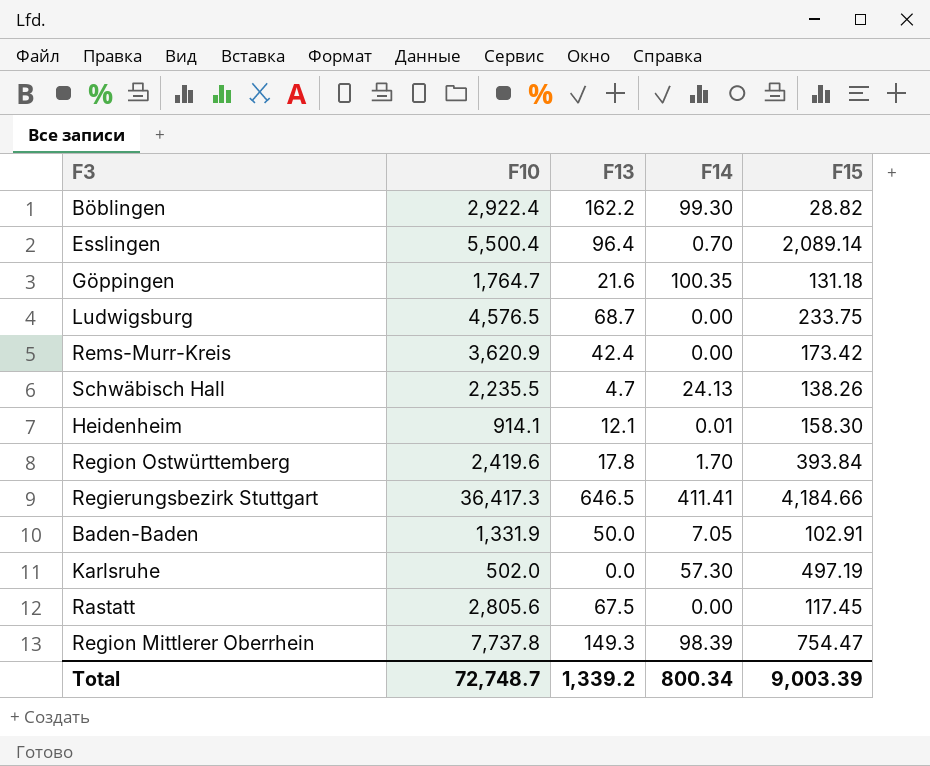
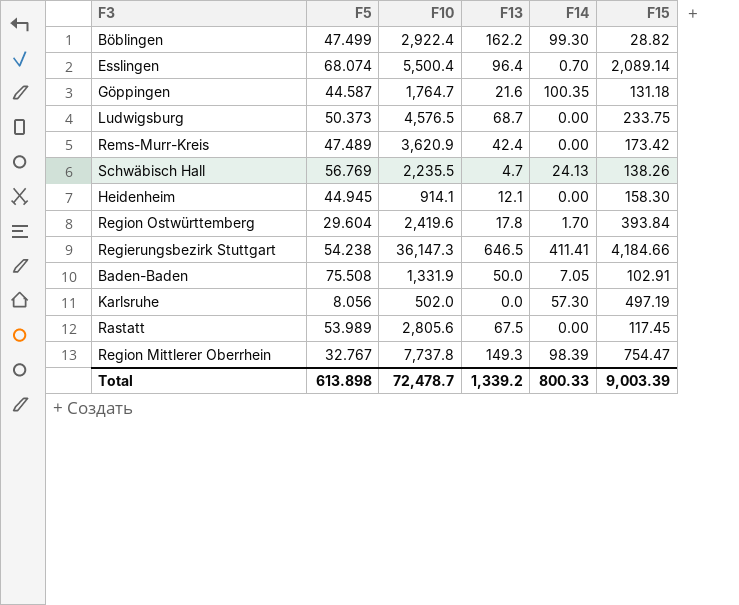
column F5 | position: none -> 2
Heidenheim | F14: 0.01 -> 0.00
Regierungsbezirk Stuttgart | F10: 36,417.3 -> 36,147.3
Total | F10: 72,748.7 -> 72,478.7
Total | F14: 800.34 -> 800.33

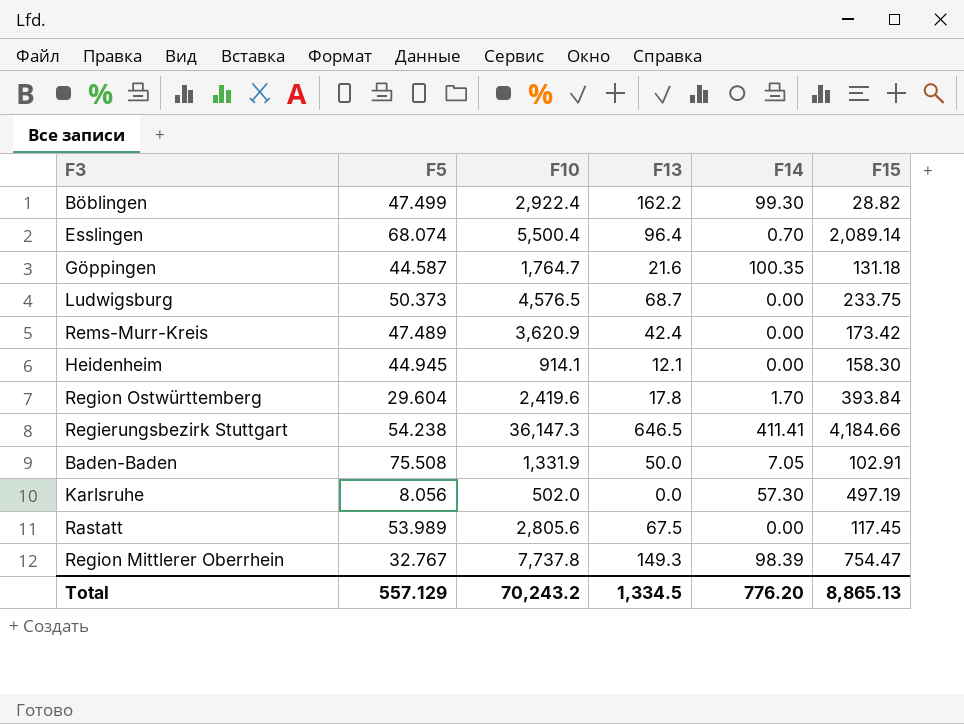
row Schwäbisch Hall: 56.769 | 2,235.5 | 4.7 | 24.13 | 138.26 -> none
Total | F5: 613.898 -> 557.129
Total | F10: 72,478.7 -> 70,243.2
Total | F13: 1,339.2 -> 1,334.5
Total | F14: 800.33 -> 776.20
Total | F15: 9,003.39 -> 8,865.13

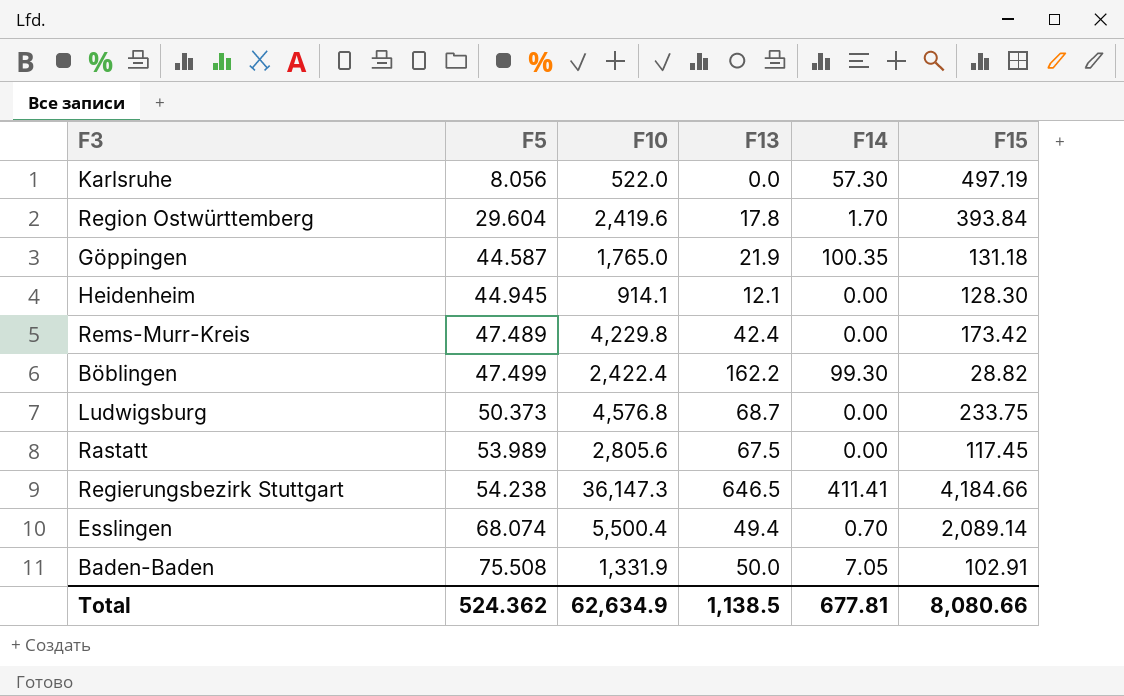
row order: none -> F5 ascending
row Region Mittlerer Oberrhein: 32.767 | 7,737.8 | 149.3 | 98.39 | 754.47 -> none
Karlsruhe | F10: 502.0 -> 522.0
Göppingen | F10: 1,764.7 -> 1,765.0
Göppingen | F13: 21.6 -> 21.9
Heidenheim | F15: 158.30 -> 128.30
Rems-Murr-Kreis | F10: 3,620.9 -> 4,229.8
Böblingen | F10: 2,922.4 -> 2,422.4
Ludwigsburg | F10: 4,576.5 -> 4,576.8
Esslingen | F13: 96.4 -> 49.4
Total | F5: 557.129 -> 524.362
Total | F10: 70,243.2 -> 62,634.9
Total | F13: 1,334.5 -> 1,138.5
Total | F14: 776.20 -> 677.81
Total | F15: 8,865.13 -> 8,080.66

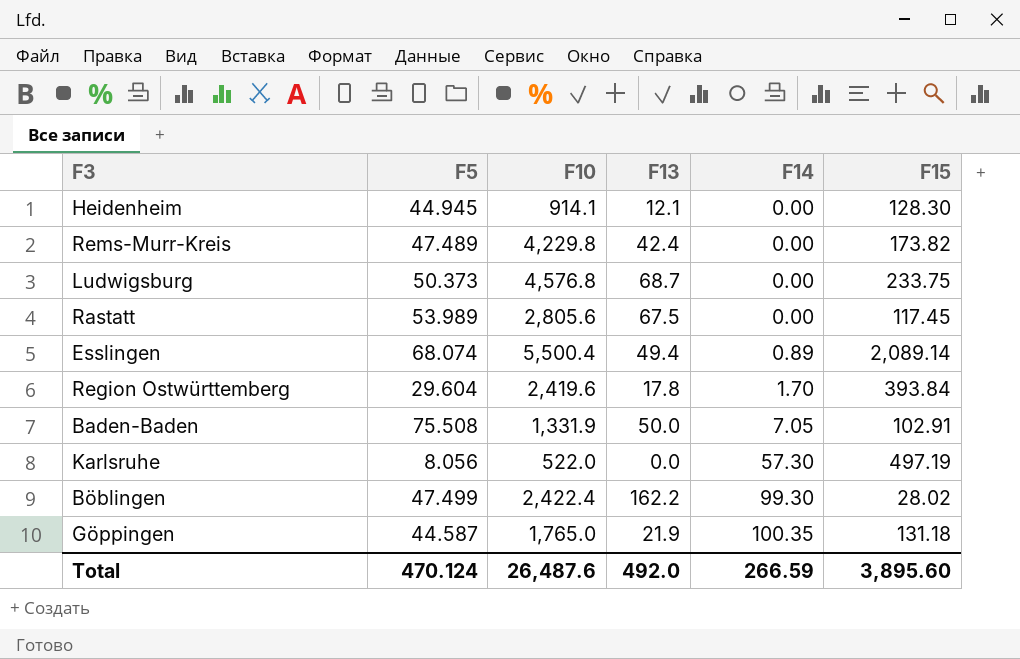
row order: F5 ascending -> F14 ascending
row Regierungsbezirk Stuttgart: 54.238 | 36,147.3 | 646.5 | 411.41 | 4,184.66 -> none
Rems-Murr-Kreis | F15: 173.42 -> 173.82
Esslingen | F14: 0.70 -> 0.89
Böblingen | F15: 28.82 -> 28.02
Total | F5: 524.362 -> 470.124
Total | F10: 62,634.9 -> 26,487.6
Total | F13: 1,138.5 -> 492.0
Total | F14: 677.81 -> 266.59
Total | F15: 8,080.66 -> 3,895.60

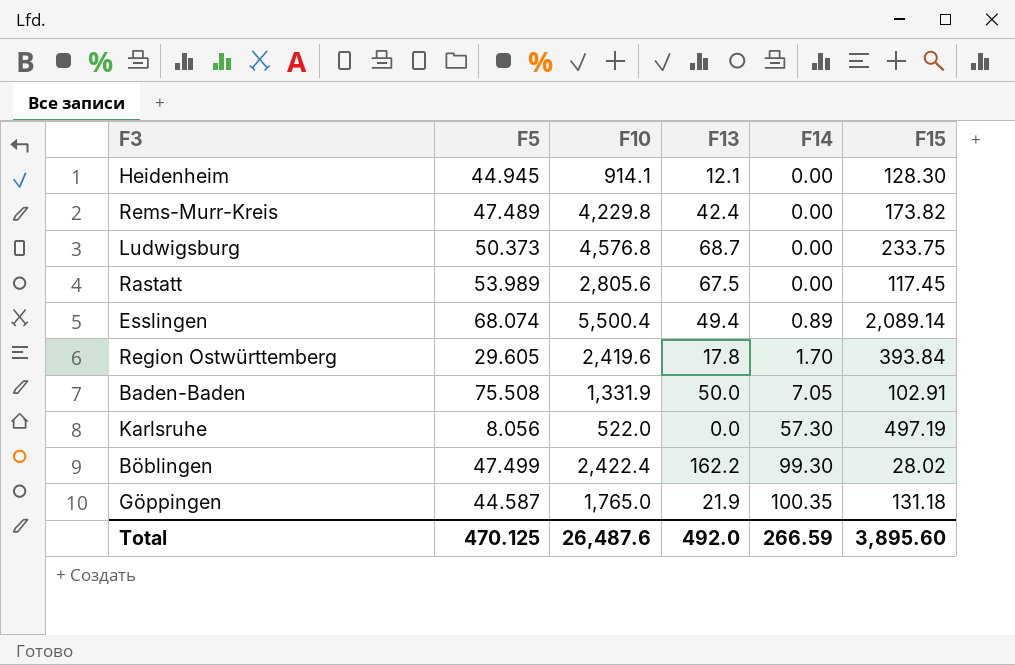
Region Ostwürttemberg | F5: 29.604 -> 29.605
Total | F5: 470.124 -> 470.125

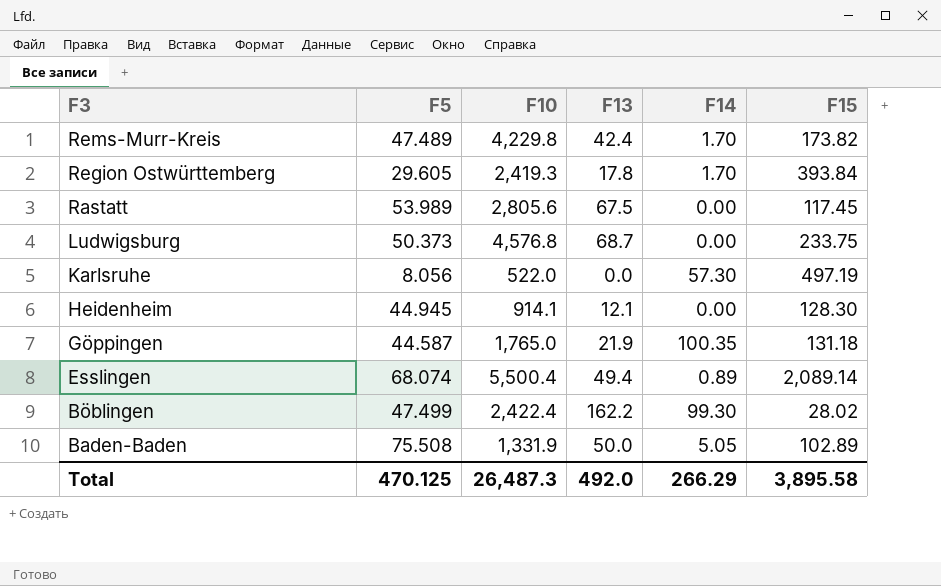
row order: F14 ascending -> F3 descending
Rems-Murr-Kreis | F14: 0.00 -> 1.70
Region Ostwürttemberg | F10: 2,419.6 -> 2,419.3
Baden-Baden | F14: 7.05 -> 5.05
Baden-Baden | F15: 102.91 -> 102.89
Total | F10: 26,487.6 -> 26,487.3
Total | F14: 266.59 -> 266.29
Total | F15: 3,895.60 -> 3,895.58

